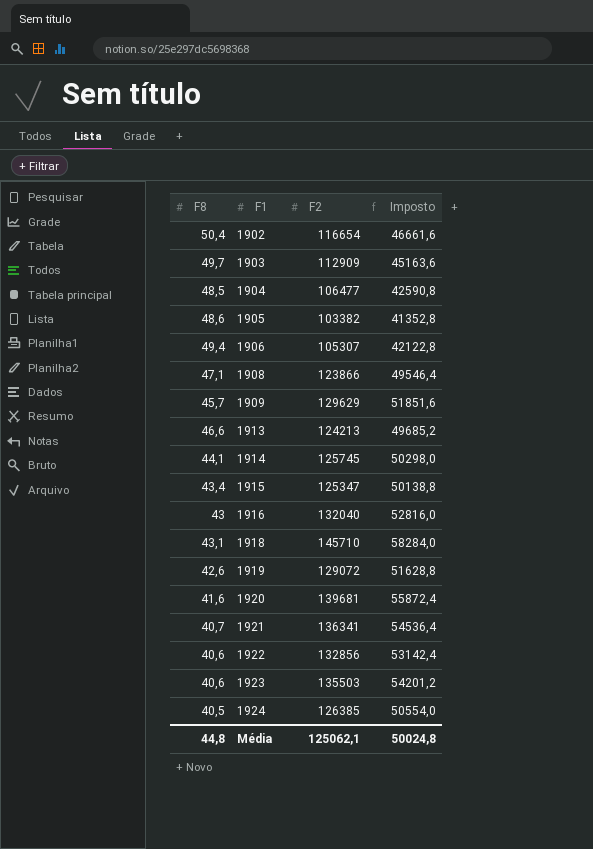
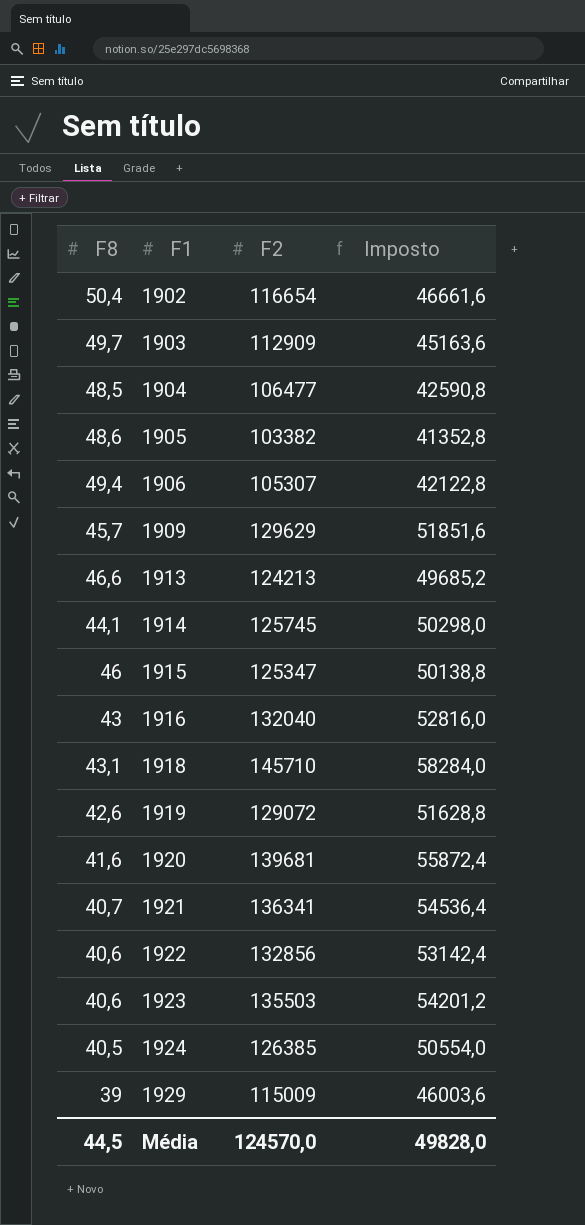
row 1908: 47,1 | 123866 | 49546,4 -> none
1915 | F8: 43,4 -> 46
row 1929: none -> 39 | 115009 | 46003,6
Média | F8: 44,8 -> 44,5
Média | F2: 125062,1 -> 124570,0
Média | Imposto: 50024,8 -> 49828,0

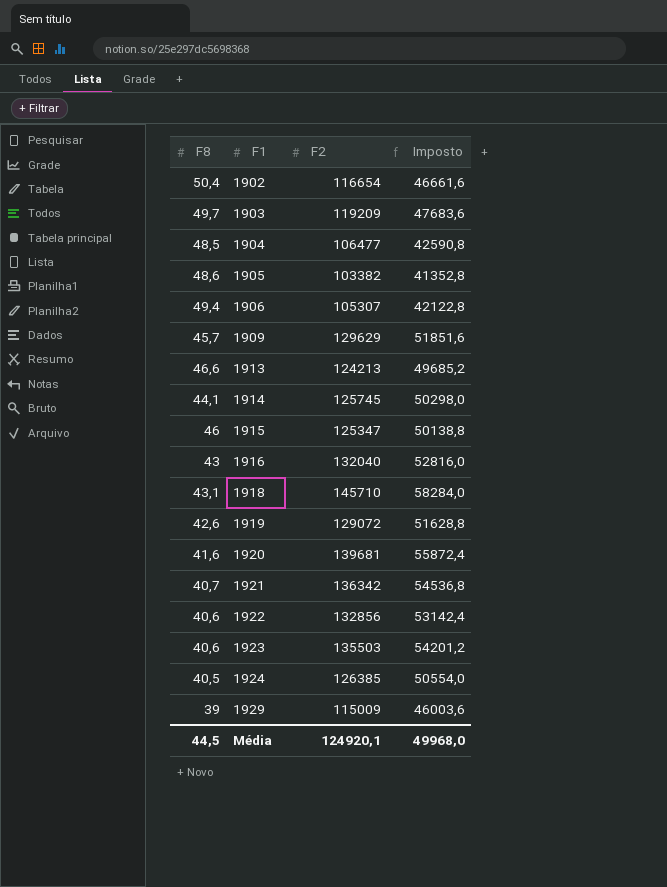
1903 | F2: 112909 -> 119209
1903 | Imposto: 45163,6 -> 47683,6
1921 | F2: 136341 -> 136342
1921 | Imposto: 54536,4 -> 54536,8
Média | F2: 124570,0 -> 124920,1
Média | Imposto: 49828,0 -> 49968,0

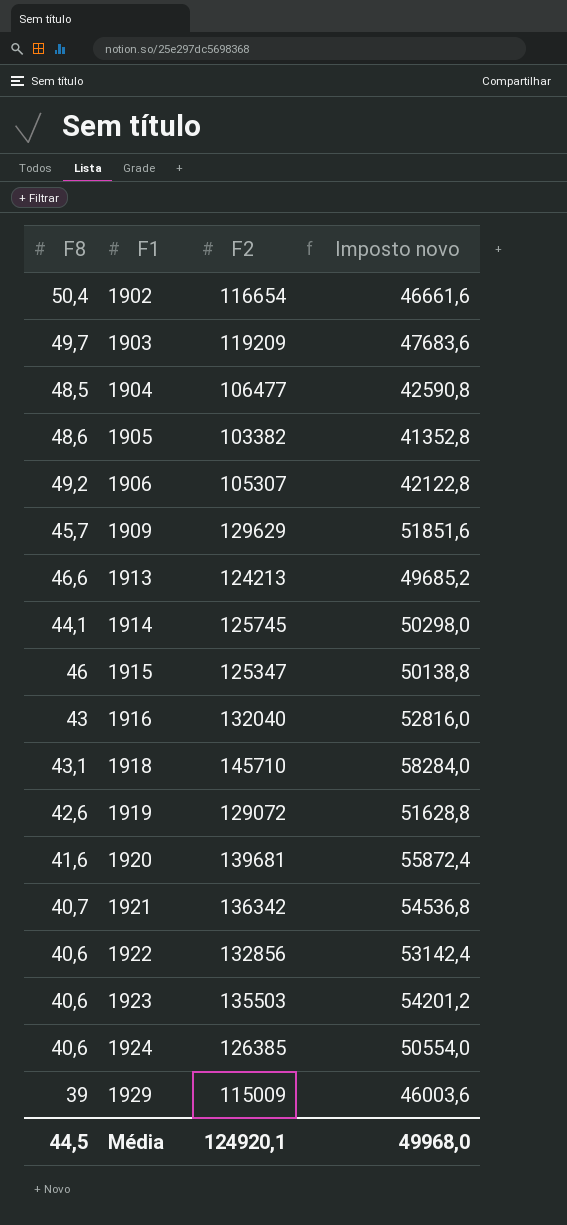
column name: Imposto -> Imposto novo
1906 | F8: 49,4 -> 49,2
1924 | F8: 40,5 -> 40,6

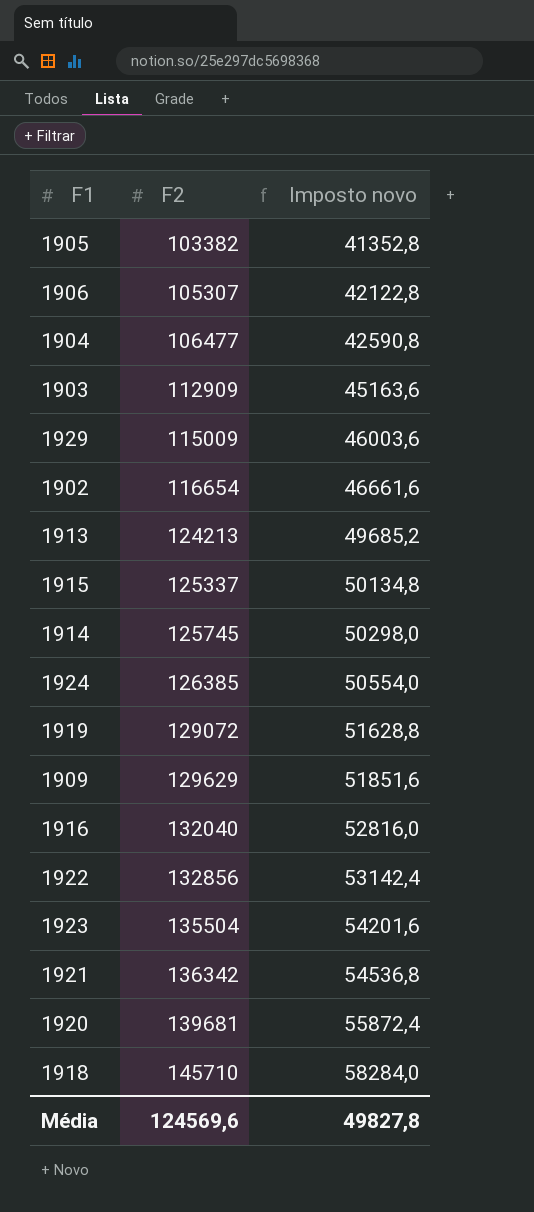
row order: F1 ascending -> F2 ascending
column F8 | position: 1 -> none
1903 | F2: 119209 -> 112909
1903 | Imposto novo: 47683,6 -> 45163,6
1915 | F2: 125347 -> 125337
1915 | Imposto novo: 50138,8 -> 50134,8
1923 | F2: 135503 -> 135504
1923 | Imposto novo: 54201,2 -> 54201,6
Média | F2: 124920,1 -> 124569,6
Média | Imposto novo: 49968,0 -> 49827,8

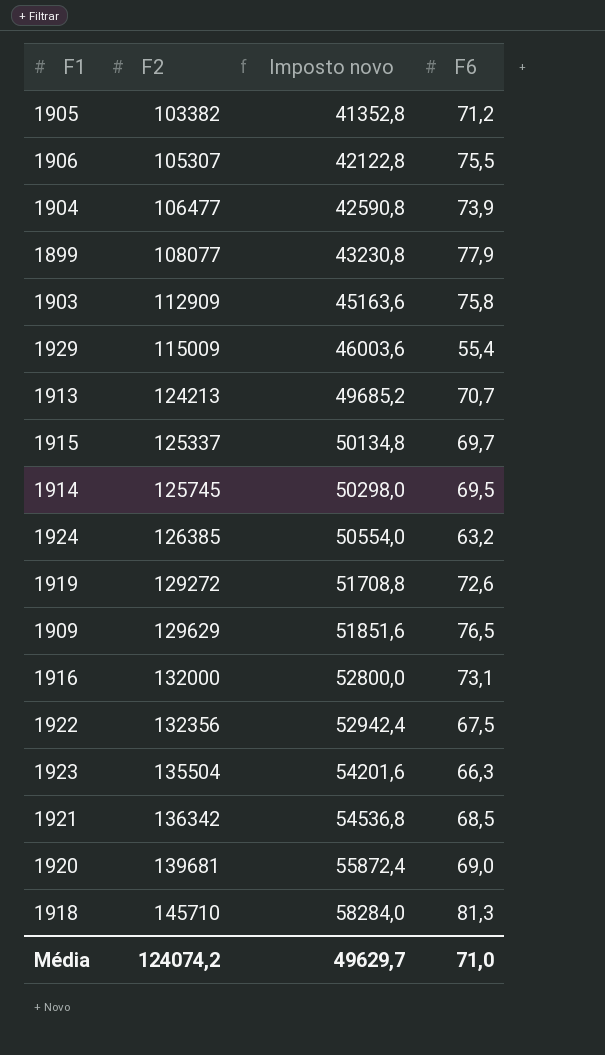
column F6 | position: none -> 4
row 1902: 116654 | 46661,6 -> none
row 1899: none -> 108077 | 43230,8 | 77,9
1919 | F2: 129072 -> 129272
1919 | Imposto novo: 51628,8 -> 51708,8
1916 | F2: 132040 -> 132000
1916 | Imposto novo: 52816,0 -> 52800,0
1922 | F2: 132856 -> 132356
1922 | Imposto novo: 53142,4 -> 52942,4
Média | F2: 124569,6 -> 124074,2
Média | Imposto novo: 49827,8 -> 49629,7

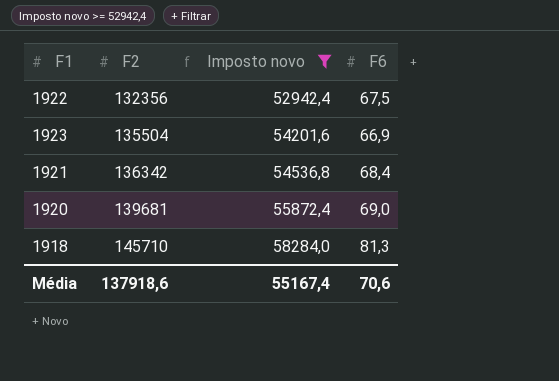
filter: none -> Imposto novo >= 52942,4
1923 | F6: 66,3 -> 66,9
1921 | F6: 68,5 -> 68,4
Média | F2: 124074,2 -> 137918,6
Média | Imposto novo: 49629,7 -> 55167,4
Média | F6: 71,0 -> 70,6

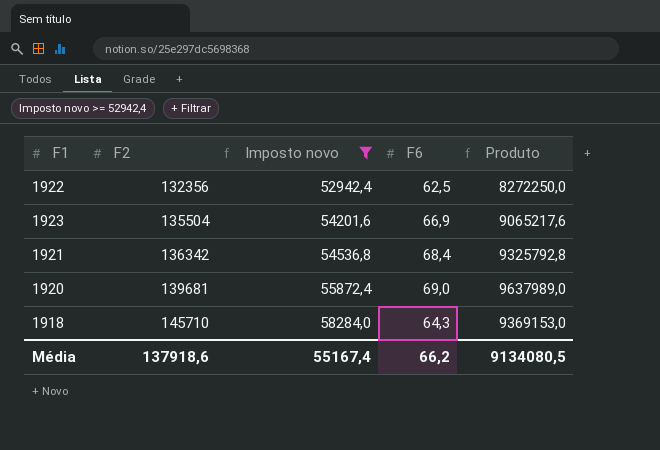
column Produto | formula: none -> [F2] * [F6]
1922 | F6: 67,5 -> 62,5
1918 | F6: 81,3 -> 64,3
Média | F6: 70,6 -> 66,2

